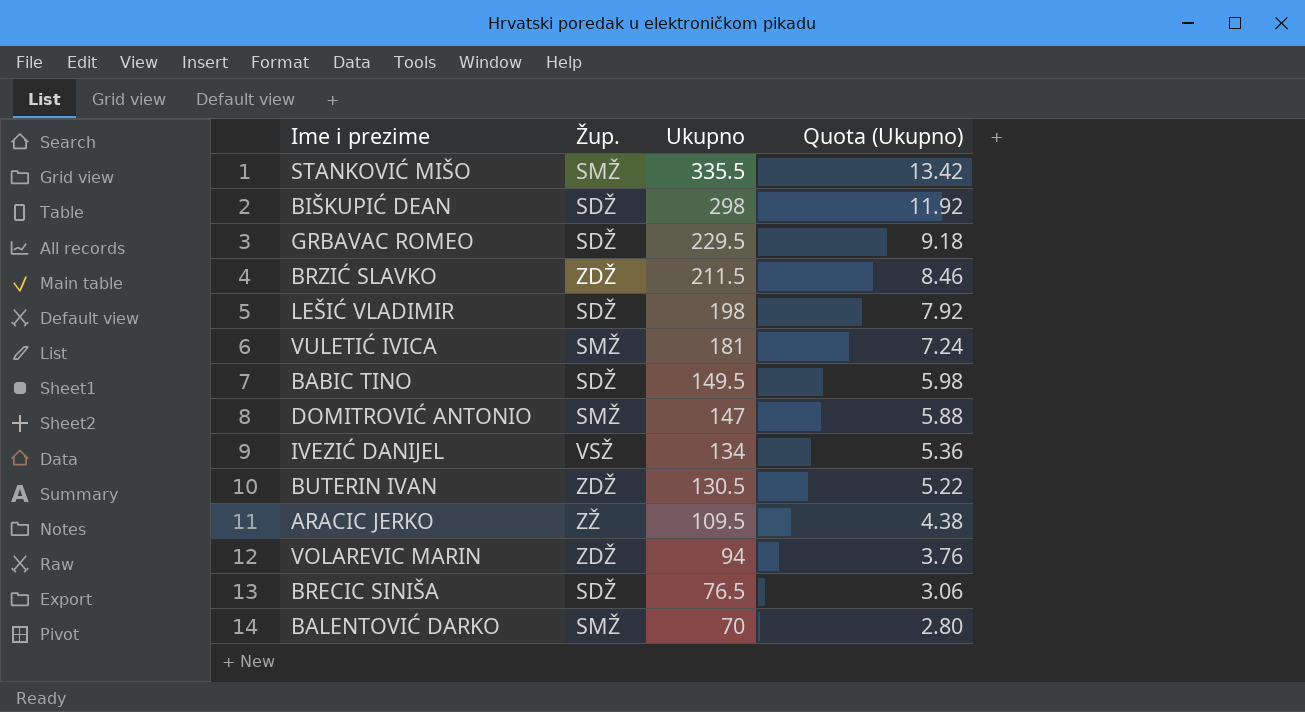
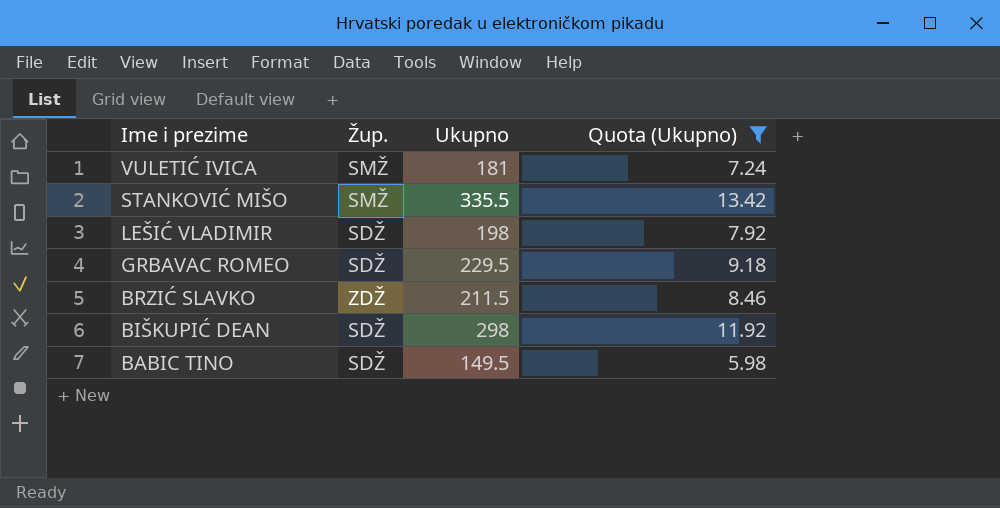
filter: none -> Quota (Ukupno) >= 5.98
row order: Ukupno descending -> Ime i prezime descending

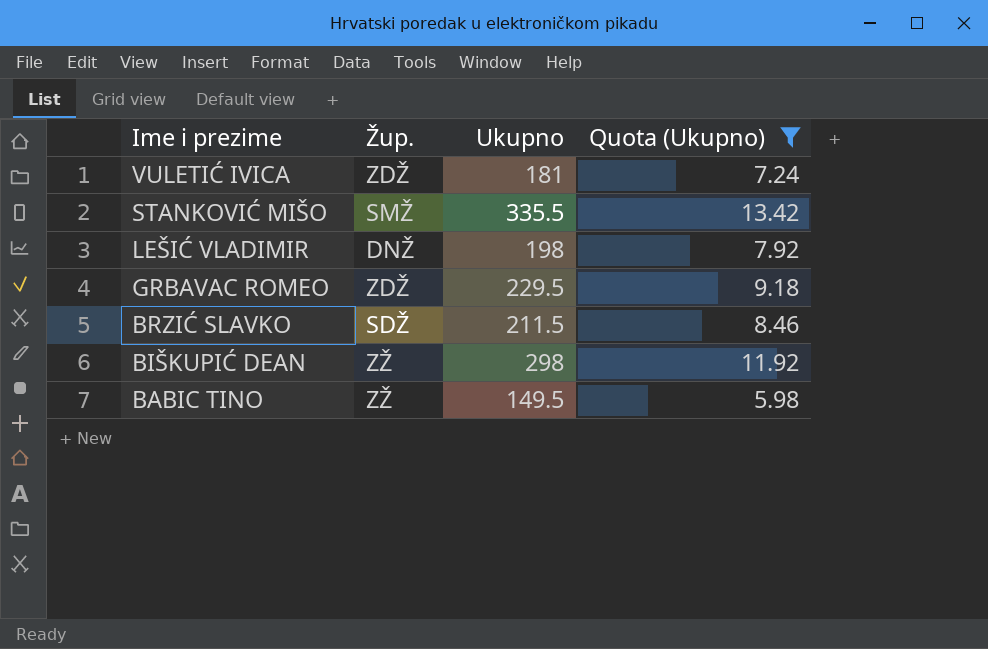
VULETIĆ IVICA | Žup.: SMŽ -> ZDŽ
LEŠIĆ VLADIMIR | Žup.: SDŽ -> DNŽ
GRBAVAC ROMEO | Žup.: SDŽ -> ZDŽ
BRZIĆ SLAVKO | Žup.: ZDŽ -> SDŽ
BIŠKUPIĆ DEAN | Žup.: SDŽ -> ZŽ
BABIC TINO | Žup.: SDŽ -> ZŽ

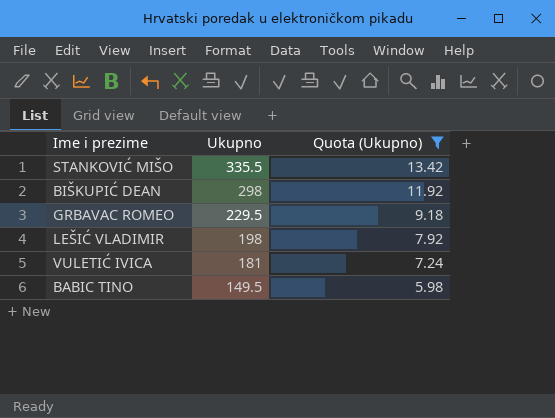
row order: Ime i prezime descending -> Ukupno descending
column Žup. | position: 2 -> none
row BRZIĆ SLAVKO: SDŽ | 211.5 | 8.46 -> none

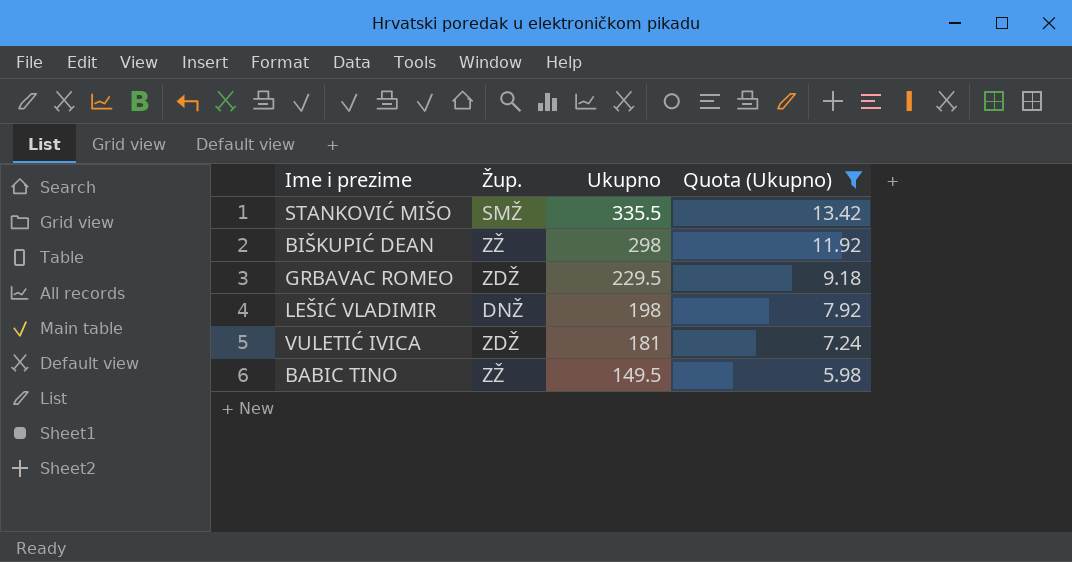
column Žup. | position: none -> 2

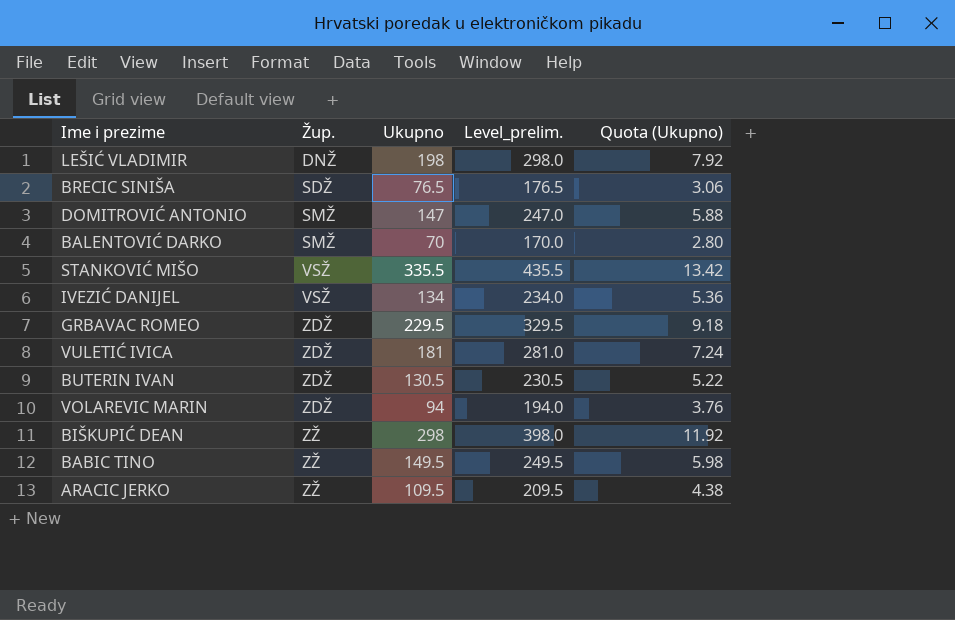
filter: Quota (Ukupno) >= 5.98 -> none
row order: Ukupno descending -> Žup. ascending
column Level_prelim. | formula: none -> [Ukupno] + 100
STANKOVIĆ MIŠO | Žup.: SMŽ -> VSŽ

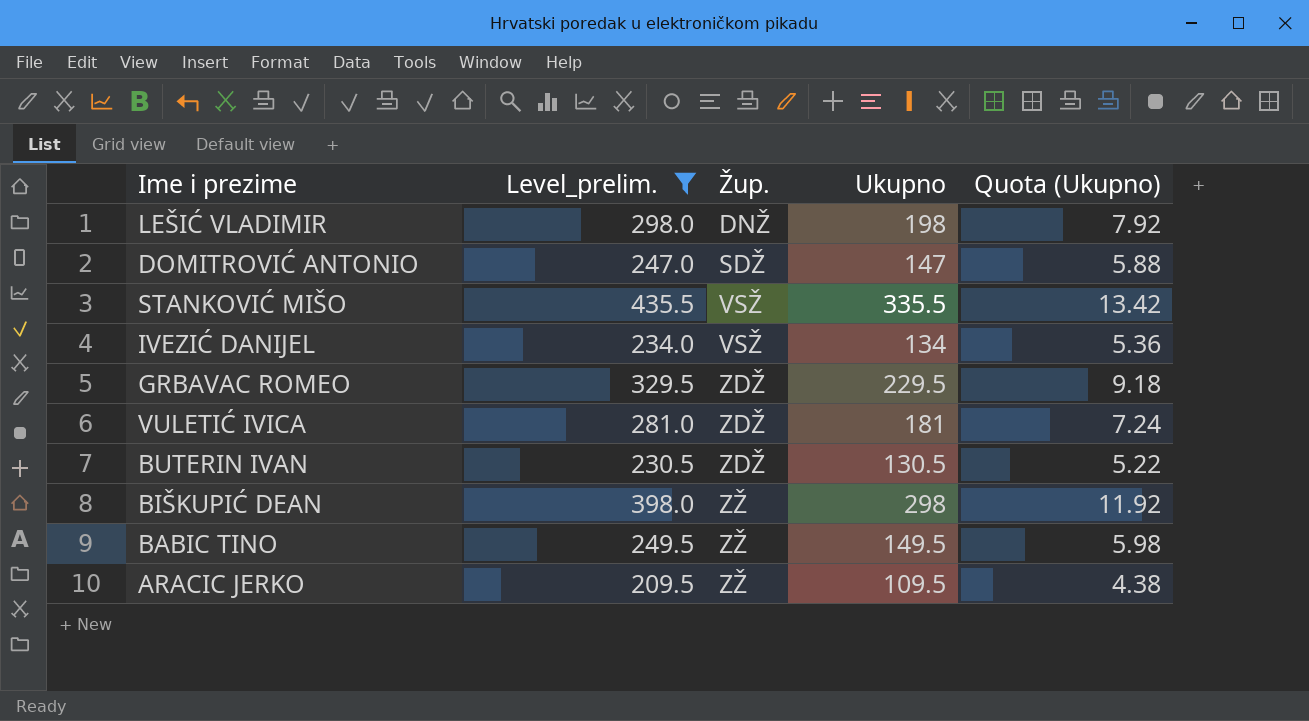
filter: none -> Level_prelim. >= 209.5
column Level_prelim. | position: 4 -> 2
DOMITROVIĆ ANTONIO | Žup.: SMŽ -> SDŽ

